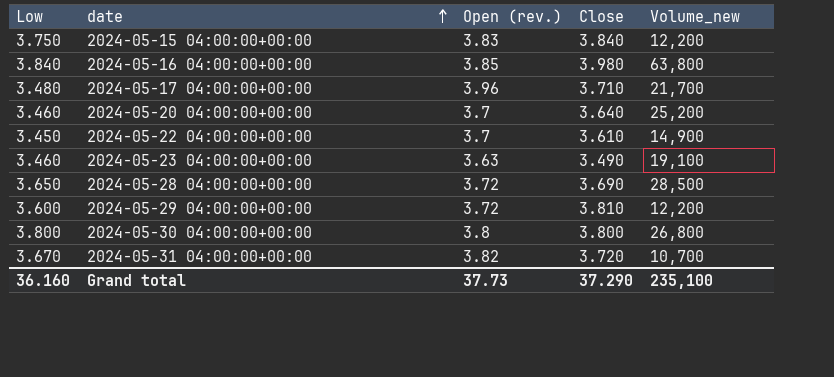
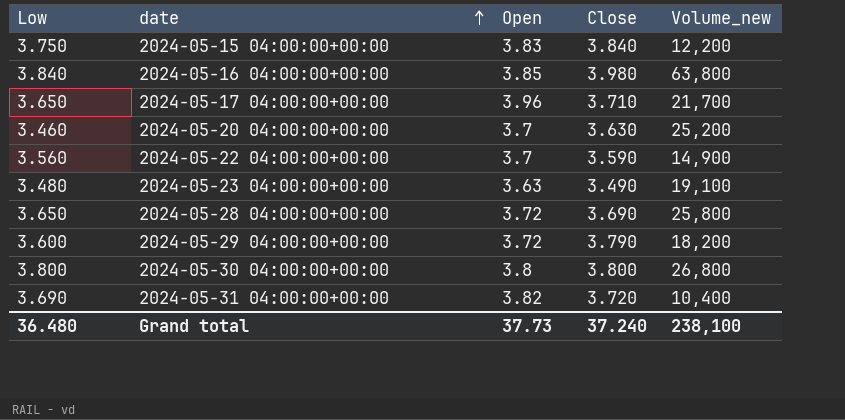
column name: Open (rev.) -> Open
2024-05-17 04:00:00+00:00 | Low: 3.480 -> 3.650
2024-05-20 04:00:00+00:00 | Close: 3.640 -> 3.630
2024-05-22 04:00:00+00:00 | Low: 3.450 -> 3.560
2024-05-22 04:00:00+00:00 | Close: 3.610 -> 3.590
2024-05-23 04:00:00+00:00 | Low: 3.460 -> 3.480
2024-05-28 04:00:00+00:00 | Volume_new: 28,500 -> 25,800
2024-05-29 04:00:00+00:00 | Close: 3.810 -> 3.790
2024-05-29 04:00:00+00:00 | Volume_new: 12,200 -> 18,200
2024-05-31 04:00:00+00:00 | Low: 3.670 -> 3.690
2024-05-31 04:00:00+00:00 | Volume_new: 10,700 -> 10,400
Grand total | Low: 36.160 -> 36.480
Grand total | Close: 37.290 -> 37.240
Grand total | Volume_new: 235,100 -> 238,100

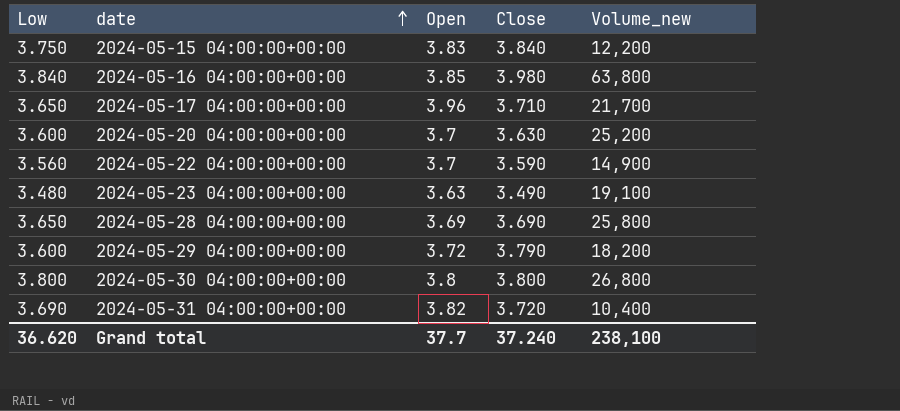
2024-05-20 04:00:00+00:00 | Low: 3.460 -> 3.600
2024-05-28 04:00:00+00:00 | Open: 3.72 -> 3.69
Grand total | Low: 36.480 -> 36.620
Grand total | Open: 37.73 -> 37.7

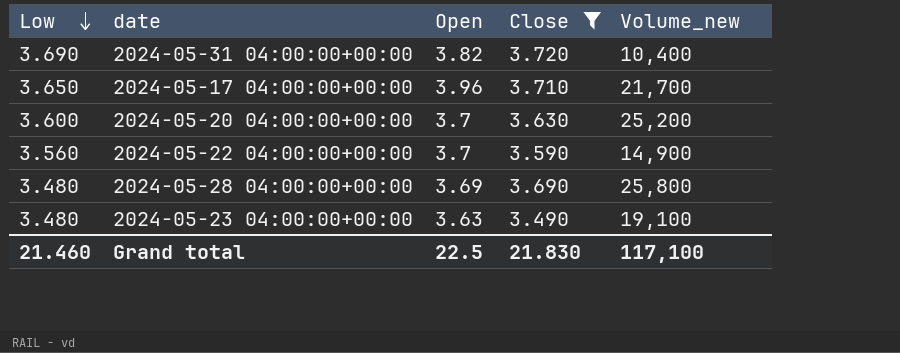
filter: none -> Close <= 3.720
row order: date ascending -> Low descending
2024-05-28 04:00:00+00:00 | Low: 3.650 -> 3.480
Grand total | Low: 36.620 -> 21.460
Grand total | Open: 37.7 -> 22.5
Grand total | Close: 37.240 -> 21.830
Grand total | Volume_new: 238,100 -> 117,100

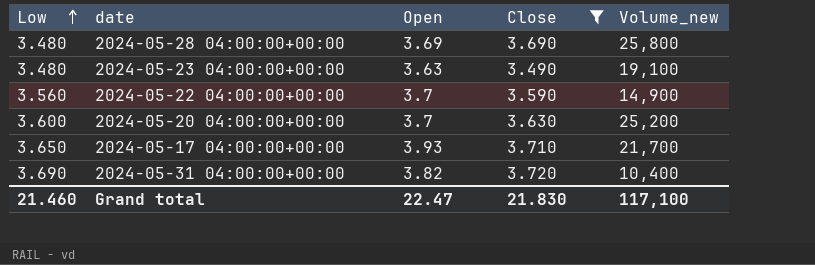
row order: Low descending -> Low ascending
2024-05-17 04:00:00+00:00 | Open: 3.96 -> 3.93
Grand total | Open: 22.5 -> 22.47

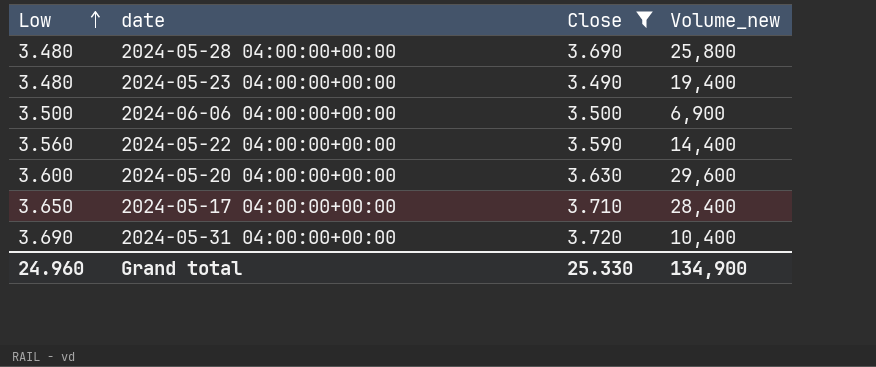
column Open | position: 3 -> none
2024-05-23 04:00:00+00:00 | Volume_new: 19,100 -> 19,400
row 2024-06-06 04:00:00+00:00: none -> 3.500 | 3.500 | 6,900
2024-05-22 04:00:00+00:00 | Volume_new: 14,900 -> 14,400
2024-05-20 04:00:00+00:00 | Volume_new: 25,200 -> 29,600
2024-05-17 04:00:00+00:00 | Volume_new: 21,700 -> 28,400
Grand total | Low: 21.460 -> 24.960
Grand total | Close: 21.830 -> 25.330
Grand total | Volume_new: 117,100 -> 134,900

